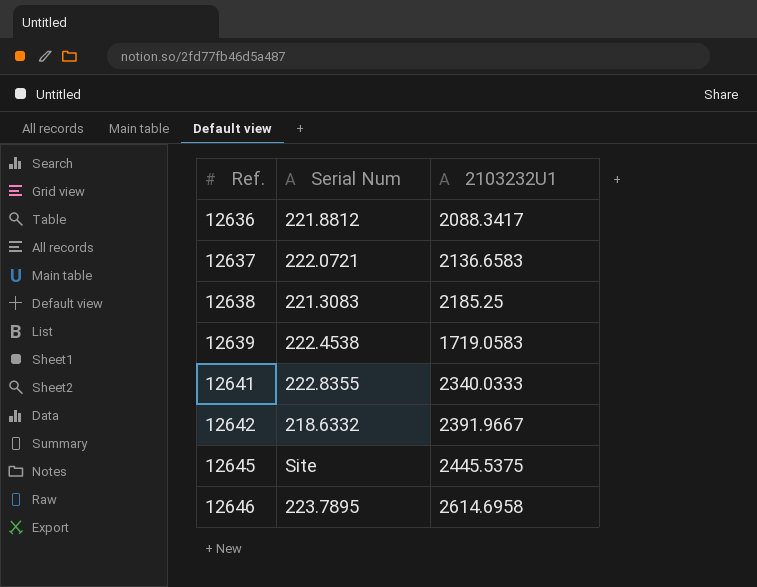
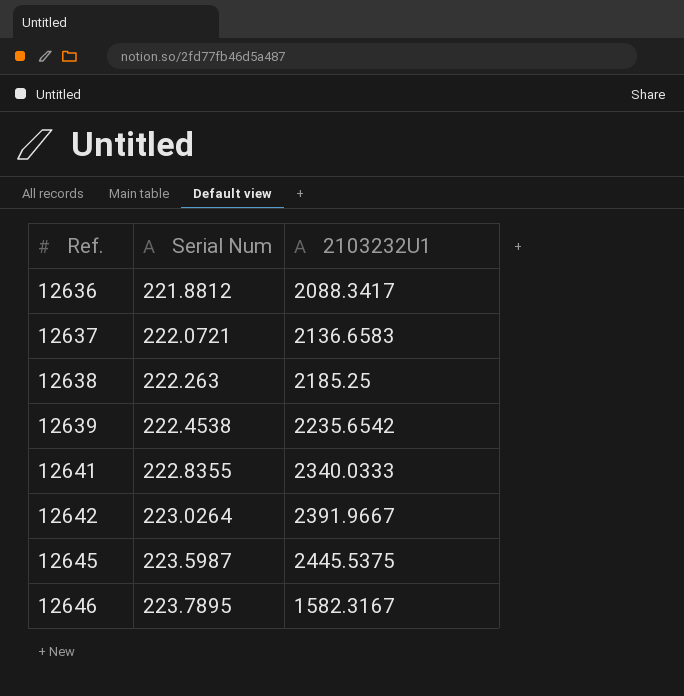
12638 | Serial Num: 221.3083 -> 222.263
12639 | 2103232U1: 1719.0583 -> 2235.6542
12642 | Serial Num: 218.6332 -> 223.0264
12645 | Serial Num: Site -> 223.5987
12646 | 2103232U1: 2614.6958 -> 1582.3167

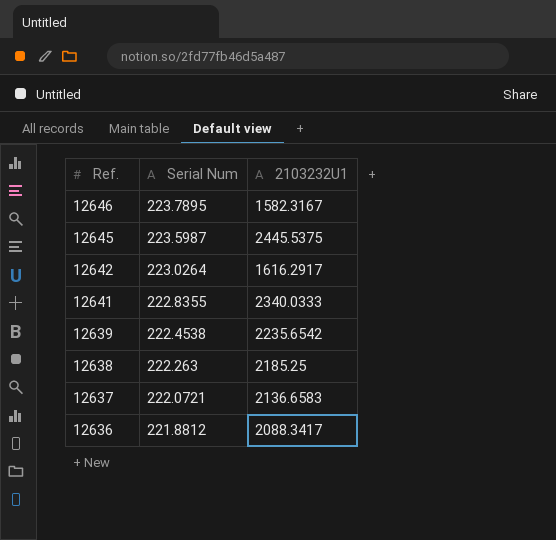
row order: Ref. ascending -> Ref. descending
12642 | 2103232U1: 2391.9667 -> 1616.2917

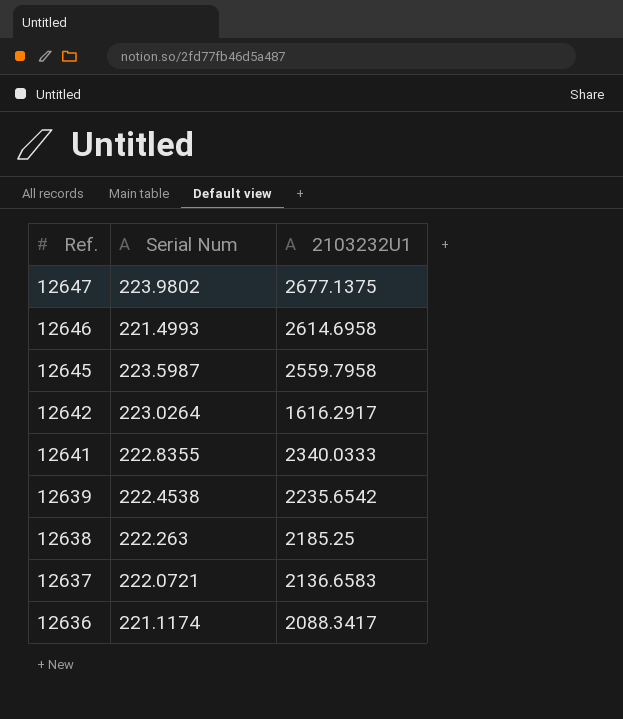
row 12647: none -> 223.9802 | 2677.1375
12646 | Serial Num: 223.7895 -> 221.4993
12646 | 2103232U1: 1582.3167 -> 2614.6958
12645 | 2103232U1: 2445.5375 -> 2559.7958
12636 | Serial Num: 221.8812 -> 221.1174

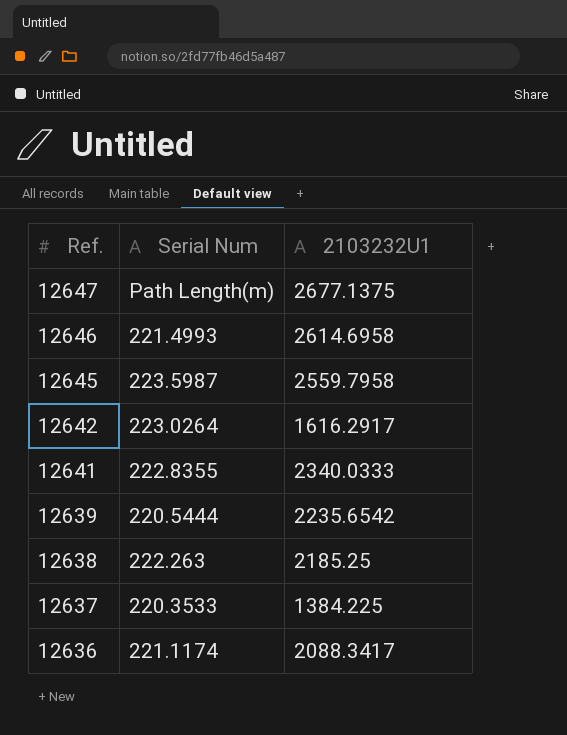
12647 | Serial Num: 223.9802 -> Path Length(m)
12639 | Serial Num: 222.4538 -> 220.5444
12637 | Serial Num: 222.0721 -> 220.3533
12637 | 2103232U1: 2136.6583 -> 1384.225

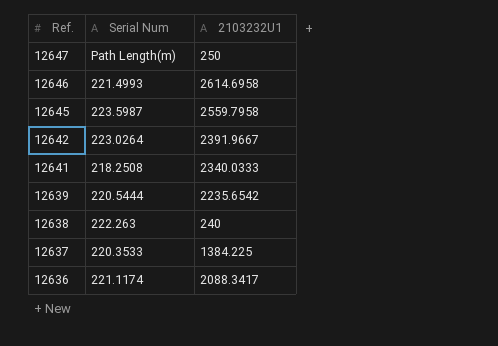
12647 | 2103232U1: 2677.1375 -> 250
12642 | 2103232U1: 1616.2917 -> 2391.9667
12641 | Serial Num: 222.8355 -> 218.2508
12638 | 2103232U1: 2185.25 -> 240

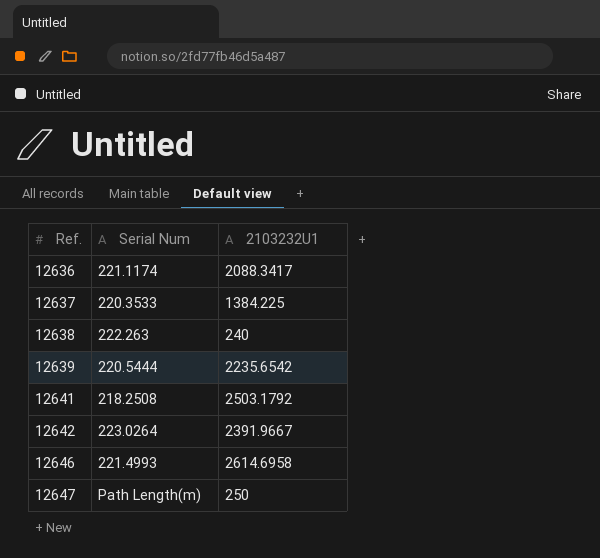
row order: Ref. descending -> Ref. ascending
row 12645: 223.5987 | 2559.7958 -> none
12641 | 2103232U1: 2340.0333 -> 2503.1792

